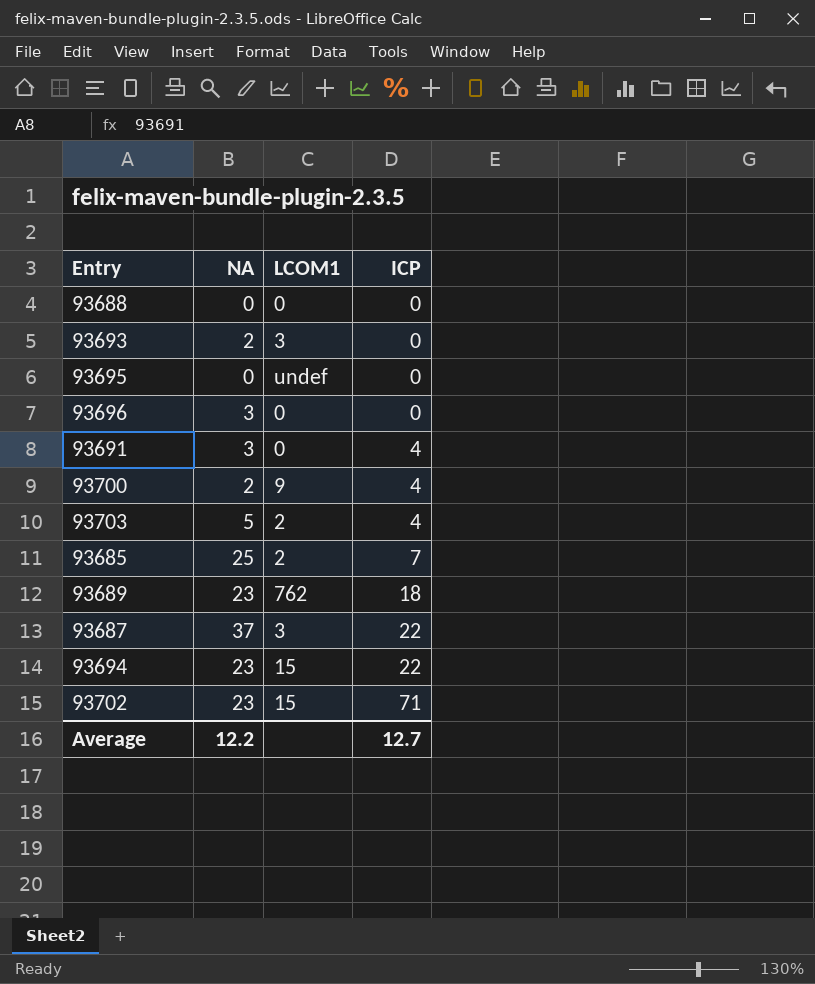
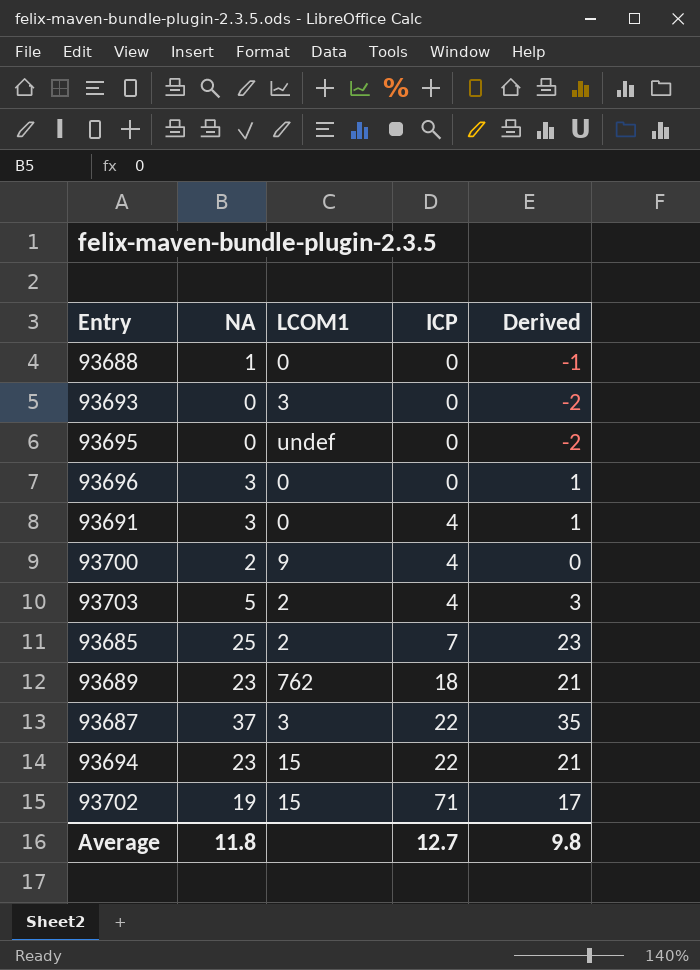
column Derived | formula: none -> [NA] - 2
93688 | NA: 0 -> 1
93693 | NA: 2 -> 0
93702 | NA: 23 -> 19
Average | NA: 12.2 -> 11.8

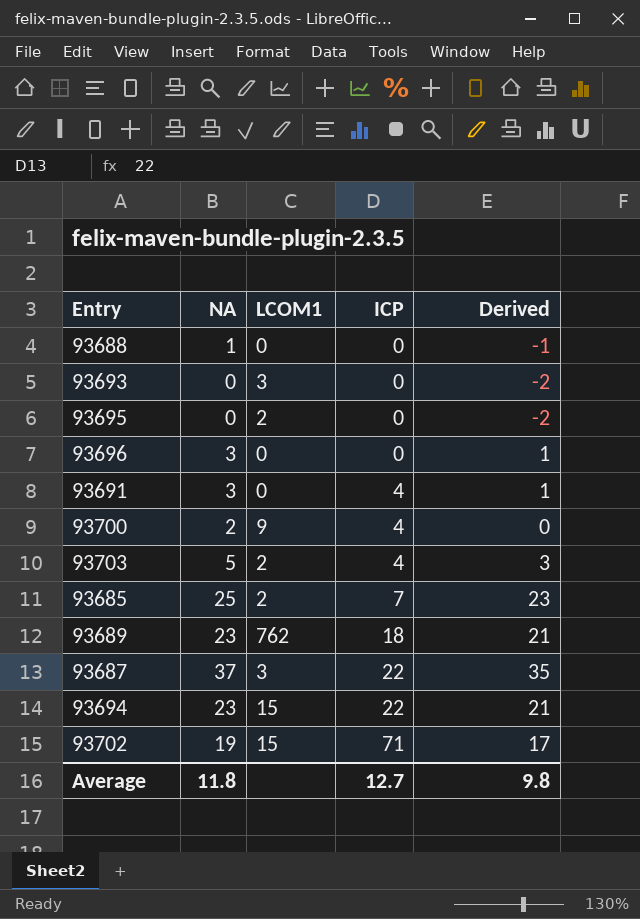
93695 | LCOM1: undef -> 2

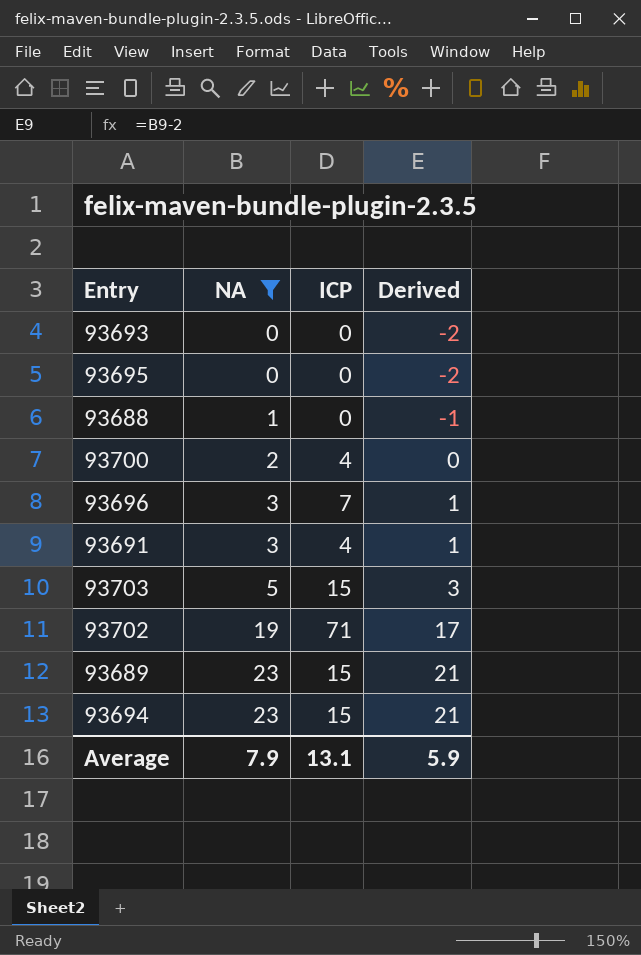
filter: none -> NA <= 23
row order: ICP ascending -> NA ascending
column LCOM1 | position: 3 -> none
93696 | ICP: 0 -> 7
93703 | ICP: 4 -> 15
93689 | ICP: 18 -> 15
93694 | ICP: 22 -> 15
Average | NA: 11.8 -> 7.9
Average | ICP: 12.7 -> 13.1
Average | Derived: 9.8 -> 5.9

